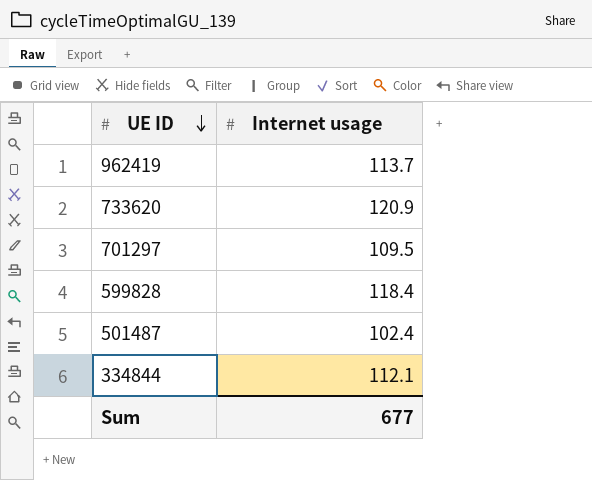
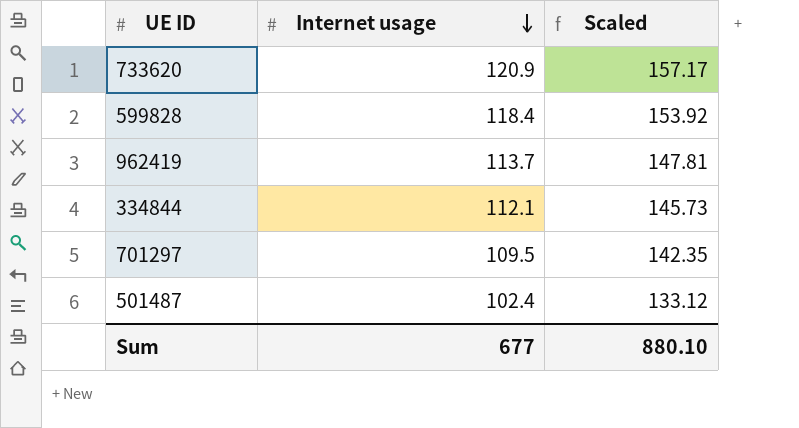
row order: UE ID descending -> Internet usage descending
column Scaled | formula: none -> [Internet usage] * 1.3

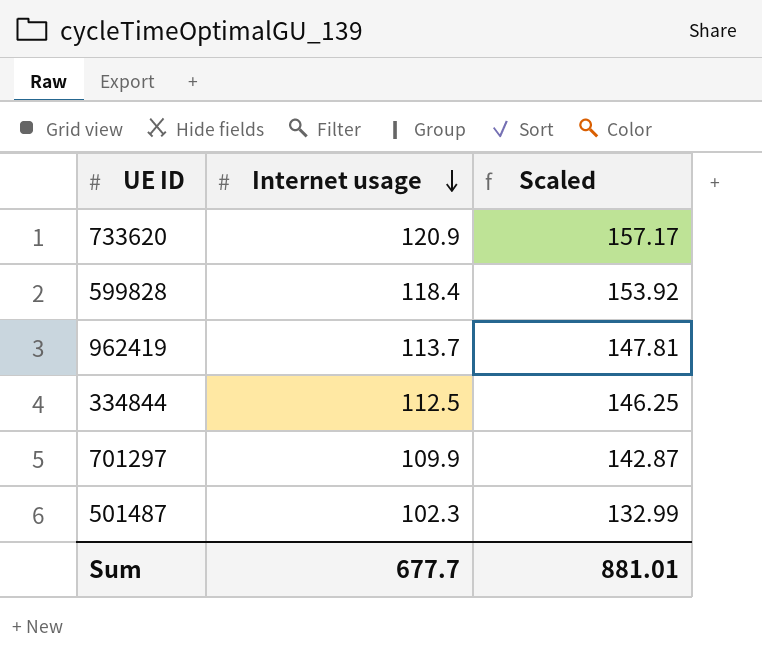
334844 | Internet usage: 112.1 -> 112.5
334844 | Scaled: 145.73 -> 146.25
701297 | Internet usage: 109.5 -> 109.9
701297 | Scaled: 142.35 -> 142.87
501487 | Internet usage: 102.4 -> 102.3
501487 | Scaled: 133.12 -> 132.99
Sum | Internet usage: 677 -> 677.7
Sum | Scaled: 880.10 -> 881.01

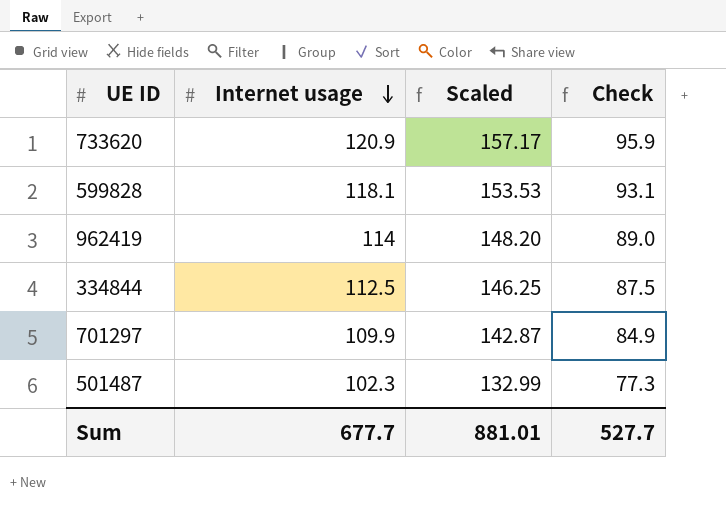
column Check | formula: none -> [Internet usage] - 25
599828 | Internet usage: 118.4 -> 118.1
599828 | Scaled: 153.92 -> 153.53
962419 | Internet usage: 113.7 -> 114
962419 | Scaled: 147.81 -> 148.20

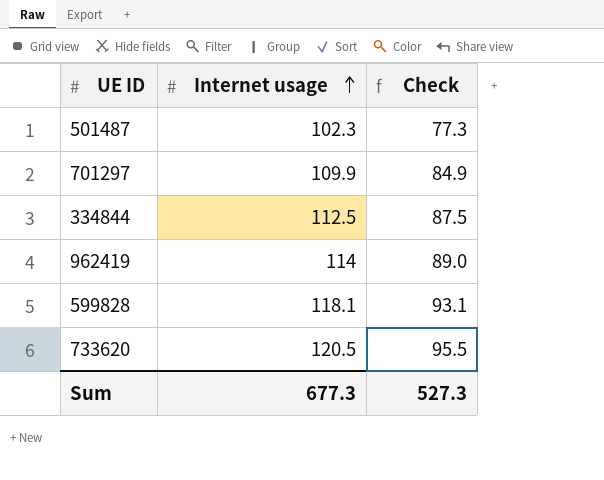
row order: Internet usage descending -> Internet usage ascending
column Scaled | formula: [Internet usage] * 1.3 -> none
733620 | Internet usage: 120.9 -> 120.5
733620 | Check: 95.9 -> 95.5
Sum | Internet usage: 677.7 -> 677.3
Sum | Check: 527.7 -> 527.3

